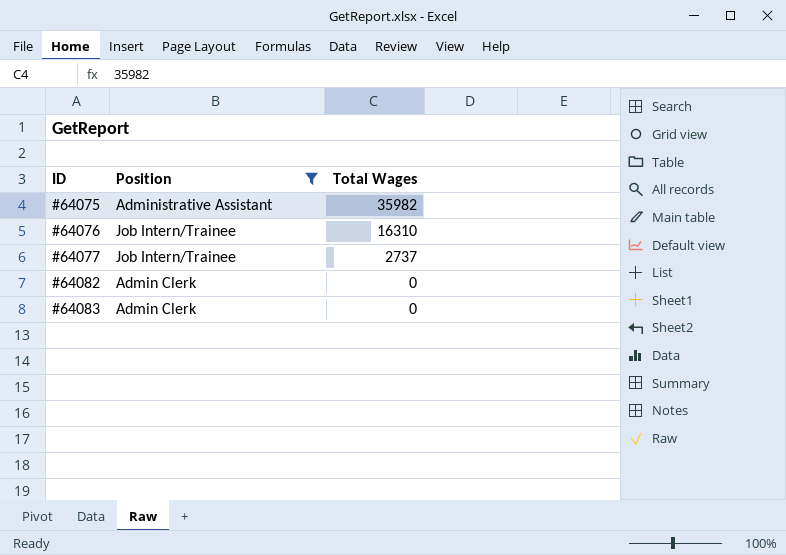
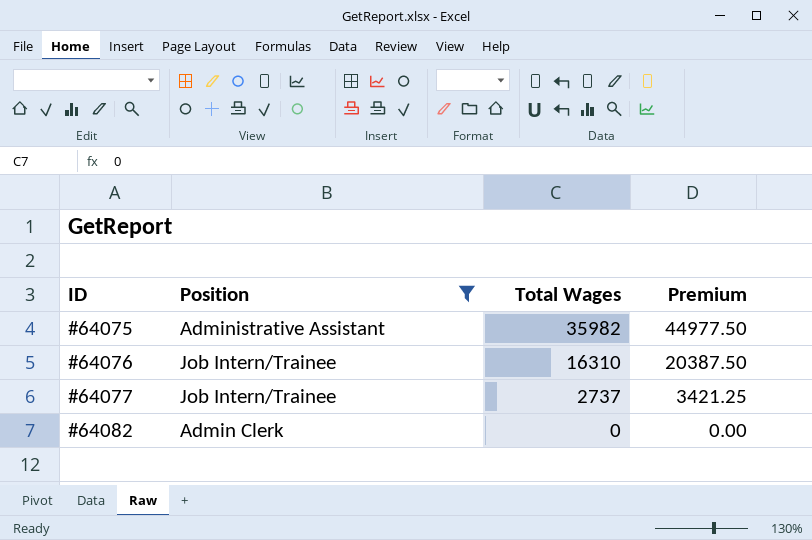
column Premium | formula: none -> [Total Wages] * 1.25
row #64083: Admin Clerk | 0 -> none

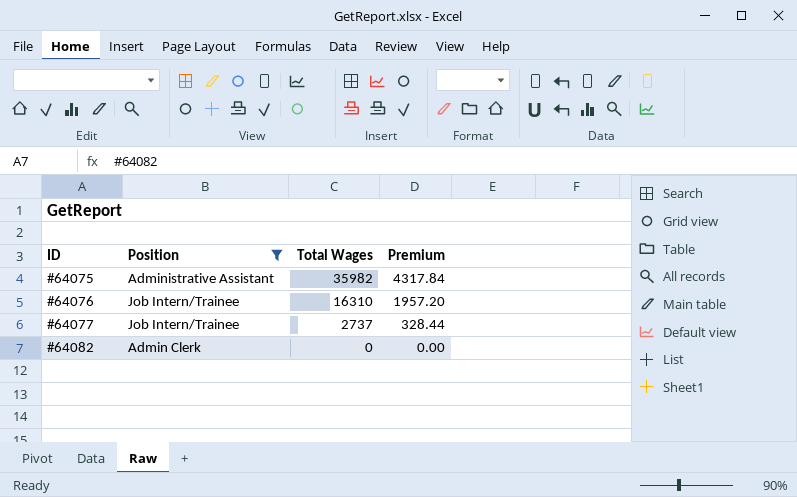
column Premium | formula: [Total Wages] * 1.25 -> [Total Wages] * 0.12

